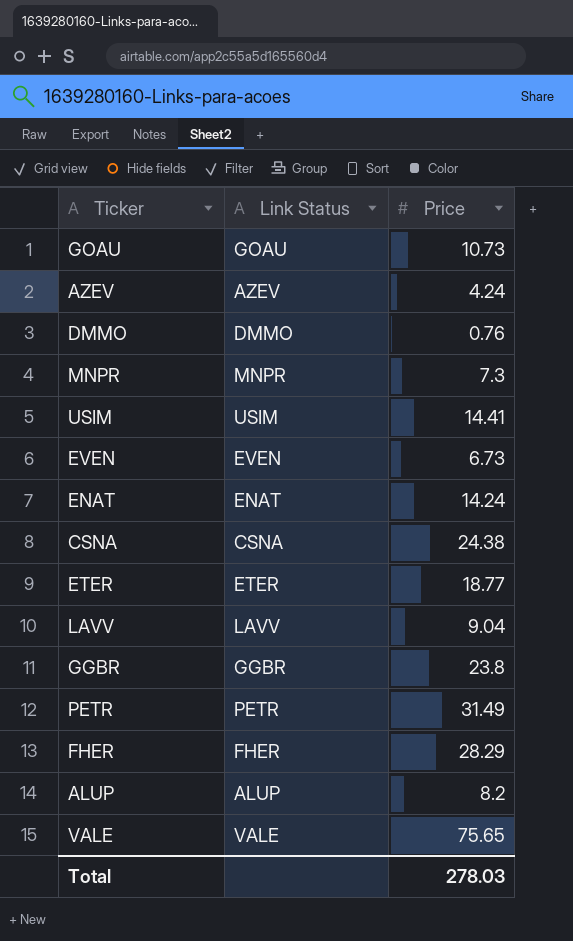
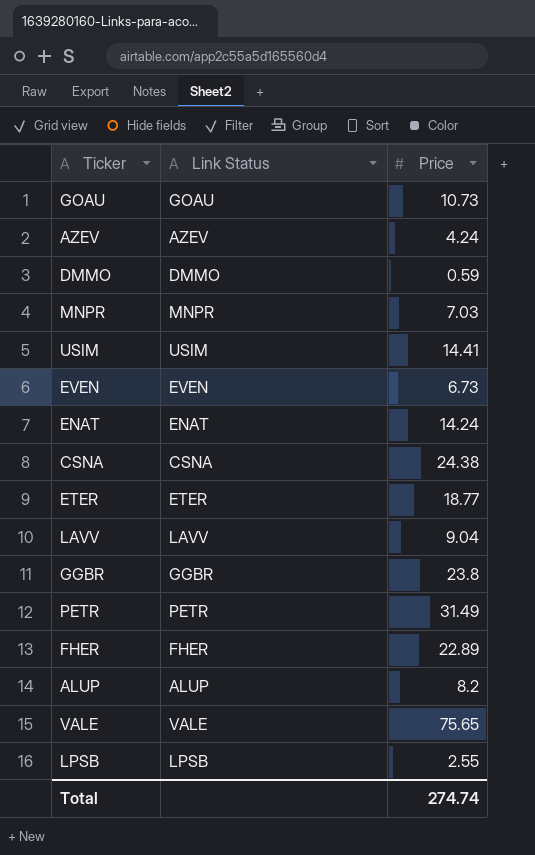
DMMO | Price: 0.76 -> 0.59
MNPR | Price: 7.3 -> 7.03
FHER | Price: 28.29 -> 22.89
row LPSB: none -> LPSB | 2.55
Total | Price: 278.03 -> 274.74

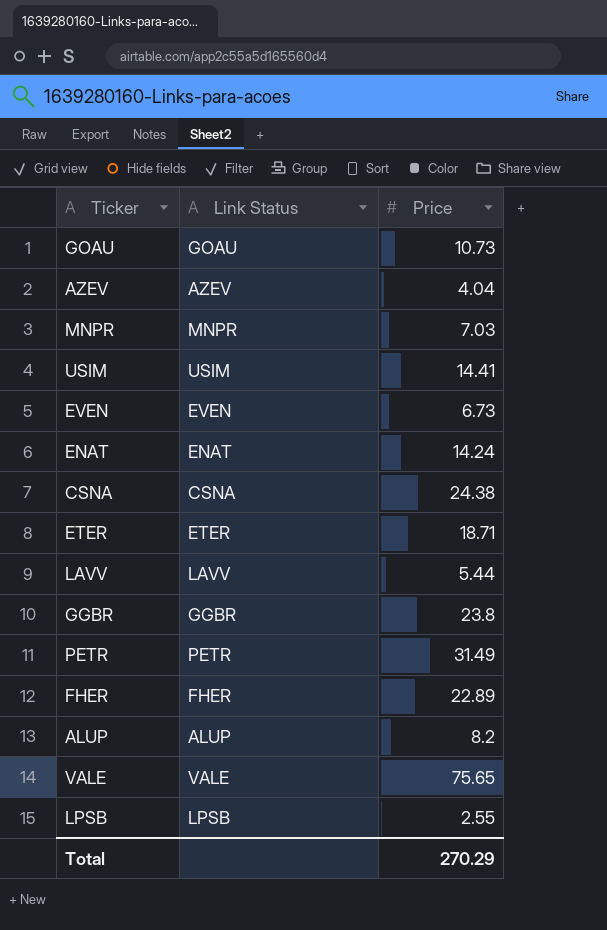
row DMMO: DMMO | 0.59 -> none
AZEV | Price: 4.24 -> 4.04
ETER | Price: 18.77 -> 18.71
LAVV | Price: 9.04 -> 5.44
Total | Price: 274.74 -> 270.29

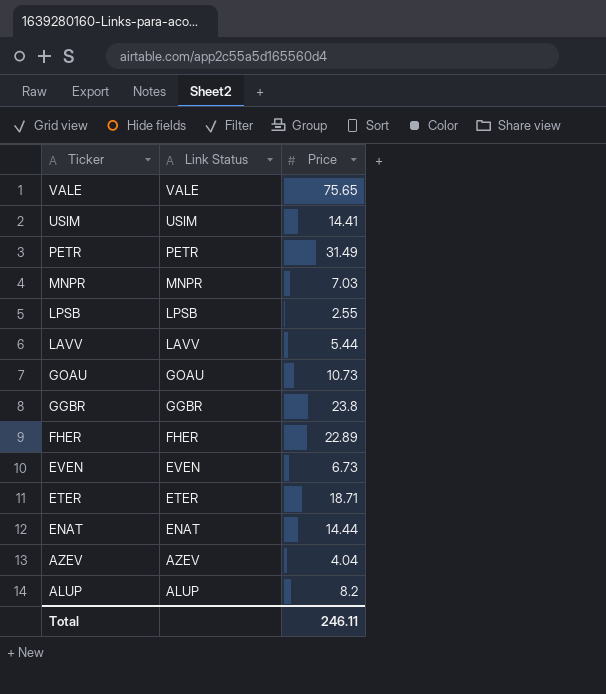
row order: none -> Ticker descending
row CSNA: CSNA | 24.38 -> none
ENAT | Price: 14.24 -> 14.44
Total | Price: 270.29 -> 246.11

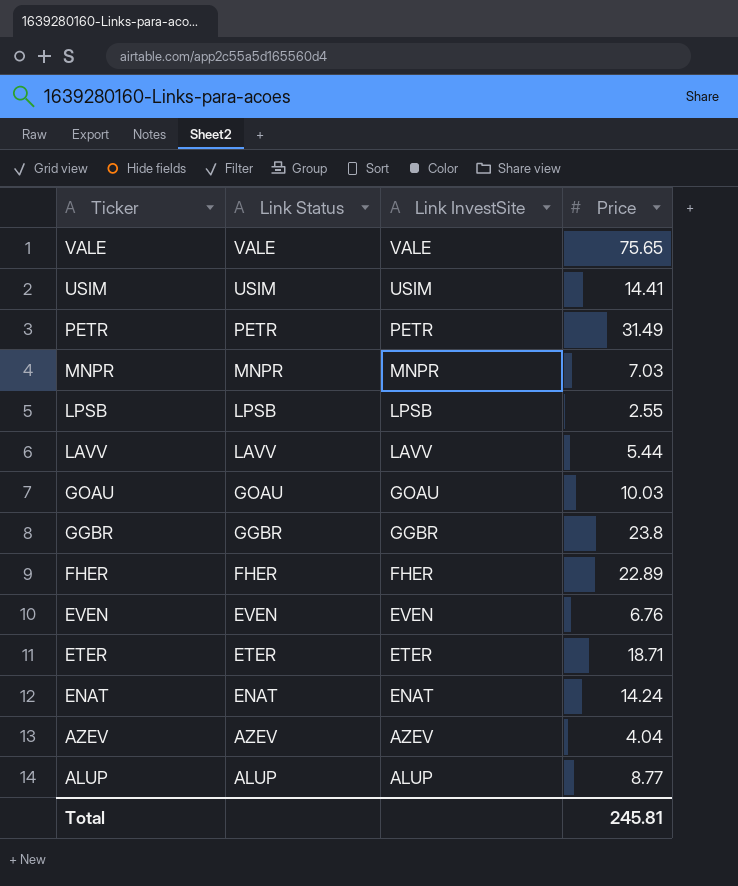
column Link InvestSite | position: none -> 3
GOAU | Price: 10.73 -> 10.03
EVEN | Price: 6.73 -> 6.76
ENAT | Price: 14.44 -> 14.24
ALUP | Price: 8.2 -> 8.77
Total | Price: 246.11 -> 245.81

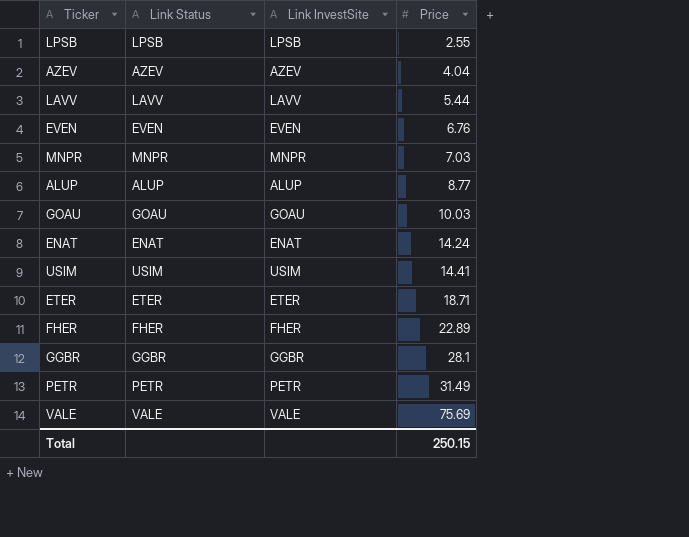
row order: Ticker descending -> Price ascending
GGBR | Price: 23.8 -> 28.1
VALE | Price: 75.65 -> 75.69
Total | Price: 245.81 -> 250.15

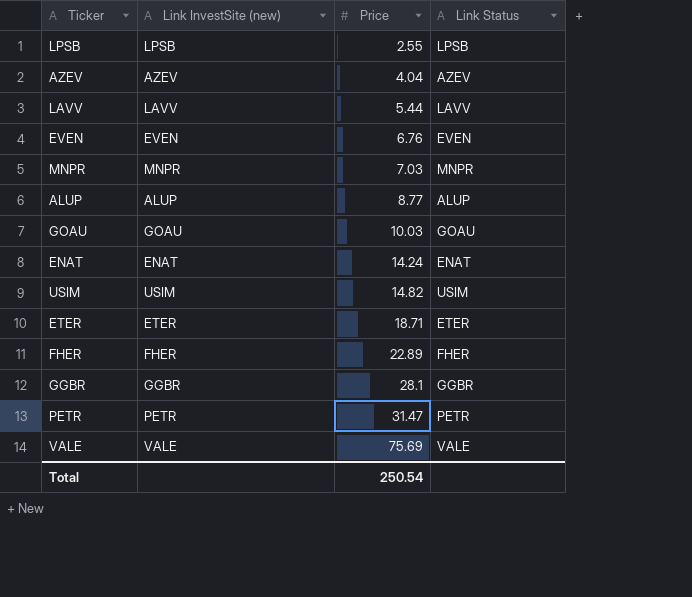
column name: Link InvestSite -> Link InvestSite (new)
column Link Status | position: 2 -> 4
USIM | Price: 14.41 -> 14.82
PETR | Price: 31.49 -> 31.47
Total | Price: 250.15 -> 250.54

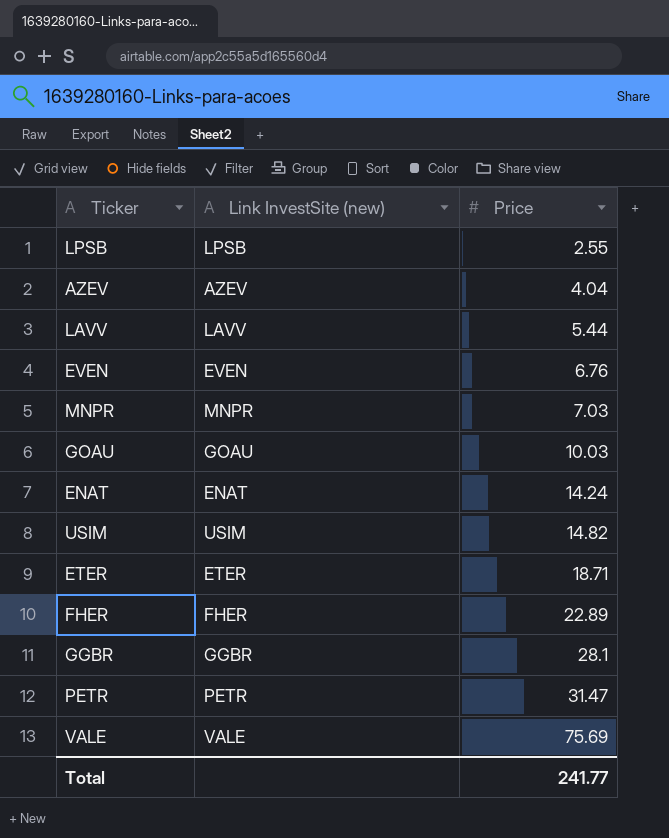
column Link Status | position: 4 -> none
row ALUP: ALUP | 8.77 | ALUP -> none
Total | Price: 250.54 -> 241.77

